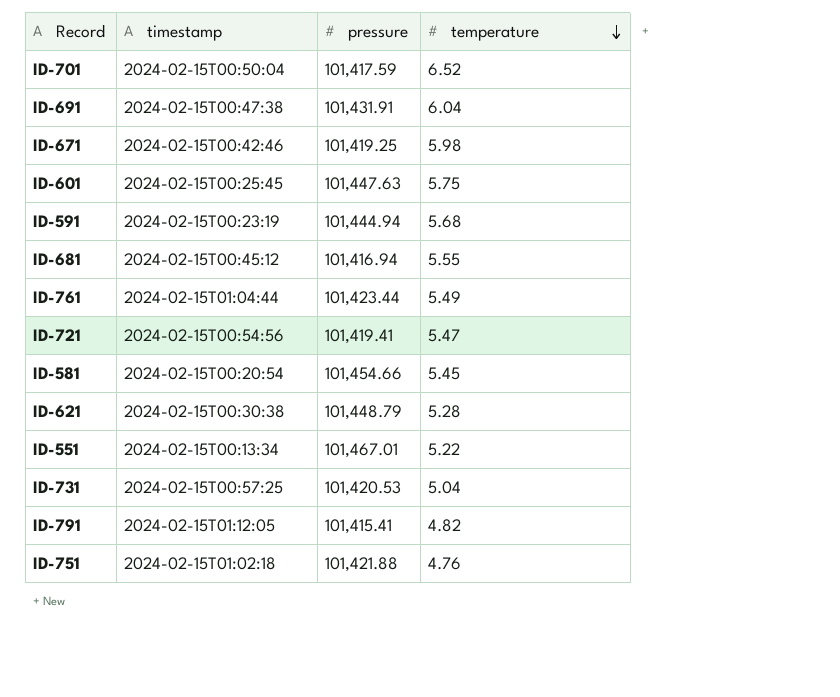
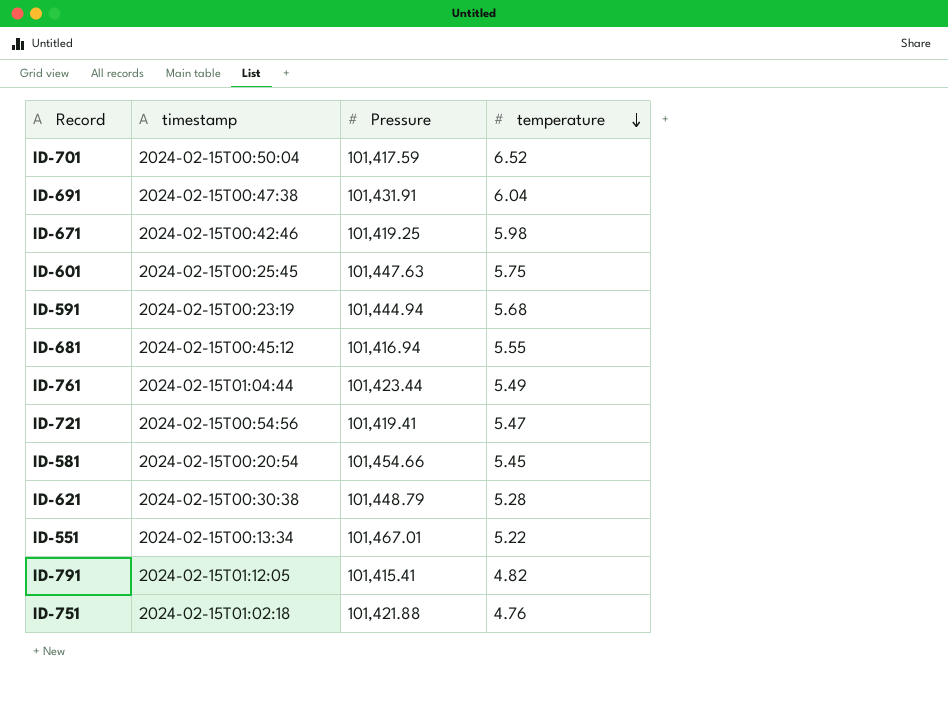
column name: pressure -> Pressure
row ID-731: 2024-02-15T00:57:25 | 101,420.53 | 5.04 -> none

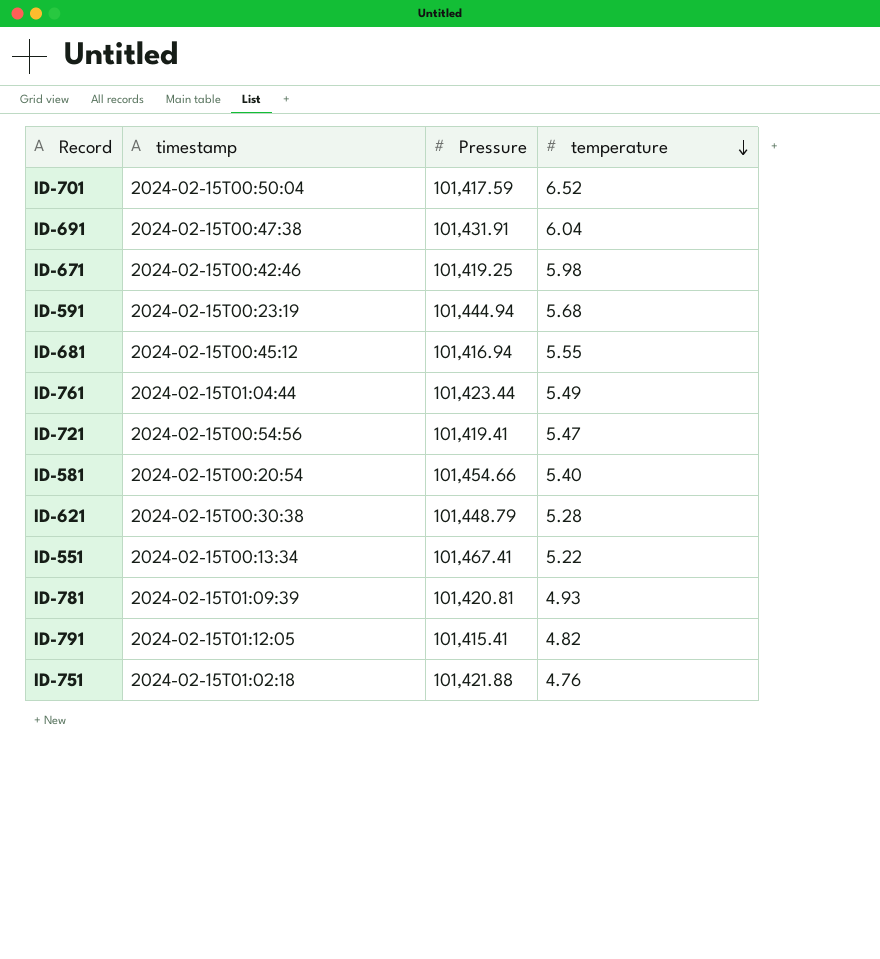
row ID-601: 2024-02-15T00:25:45 | 101,447.63 | 5.75 -> none
ID-581 | temperature: 5.45 -> 5.40
ID-551 | Pressure: 101,467.01 -> 101,467.41
row ID-781: none -> 2024-02-15T01:09:39 | 101,420.81 | 4.93

